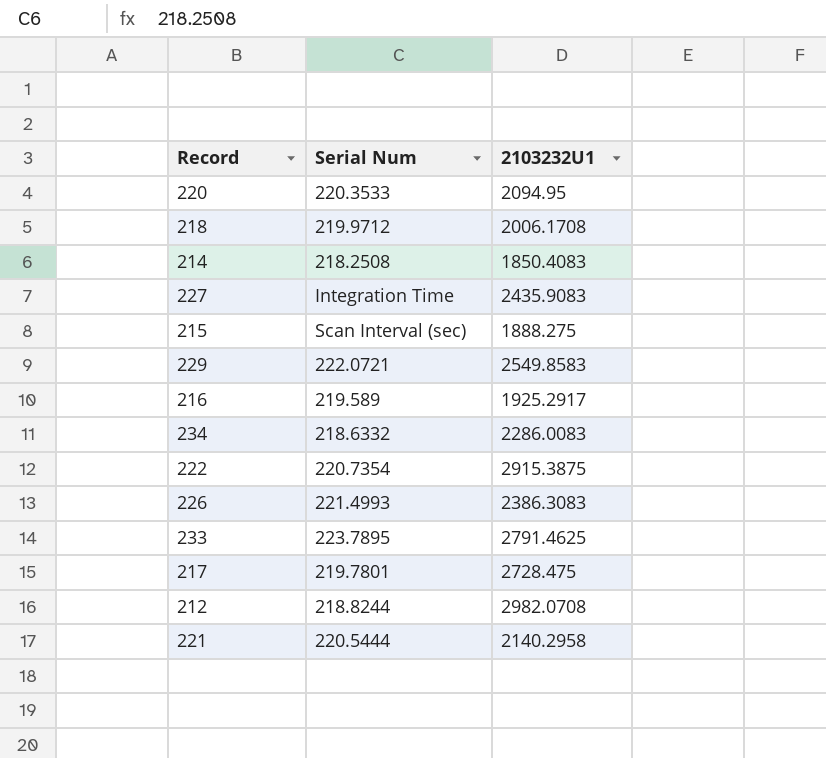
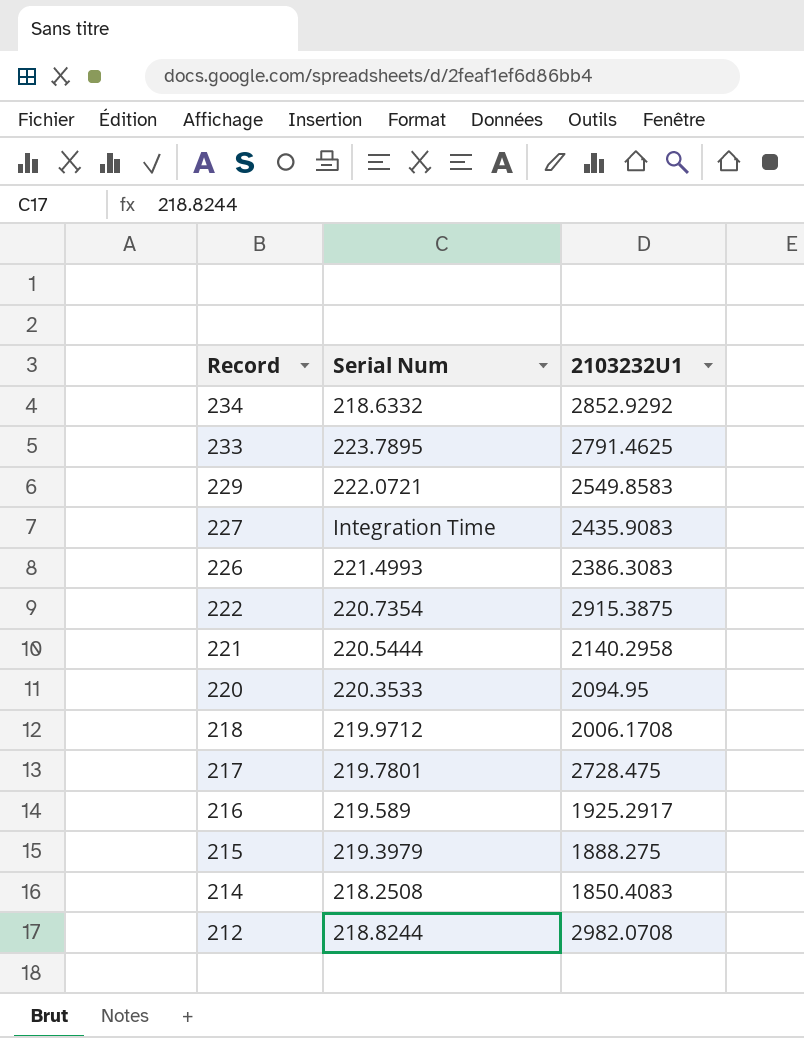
row order: none -> Record descending
234 | 2103232U1: 2286.0083 -> 2852.9292
215 | Serial Num: Scan Interval (sec) -> 219.3979

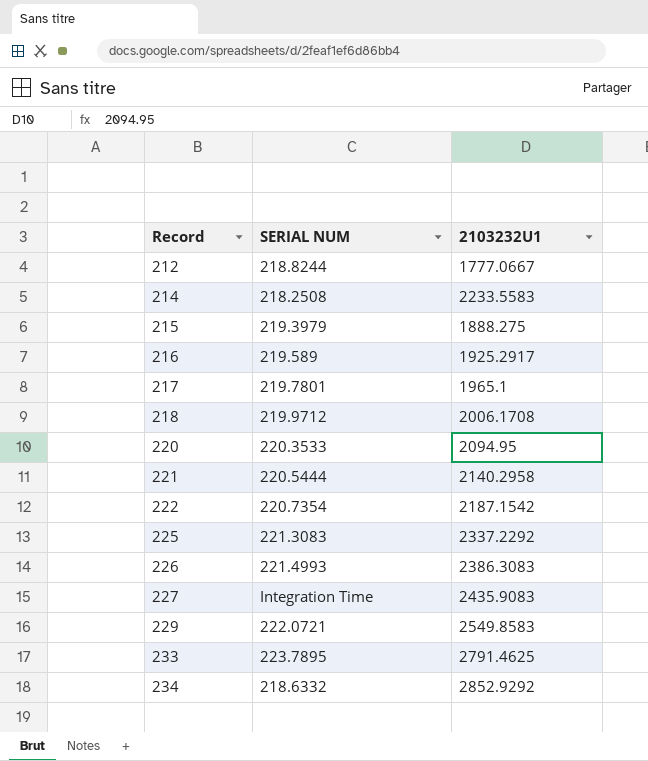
row order: Record descending -> Record ascending
column name: Serial Num -> SERIAL NUM
212 | 2103232U1: 2982.0708 -> 1777.0667
214 | 2103232U1: 1850.4083 -> 2233.5583
217 | 2103232U1: 2728.475 -> 1965.1
222 | 2103232U1: 2915.3875 -> 2187.1542
row 225: none -> 221.3083 | 2337.2292

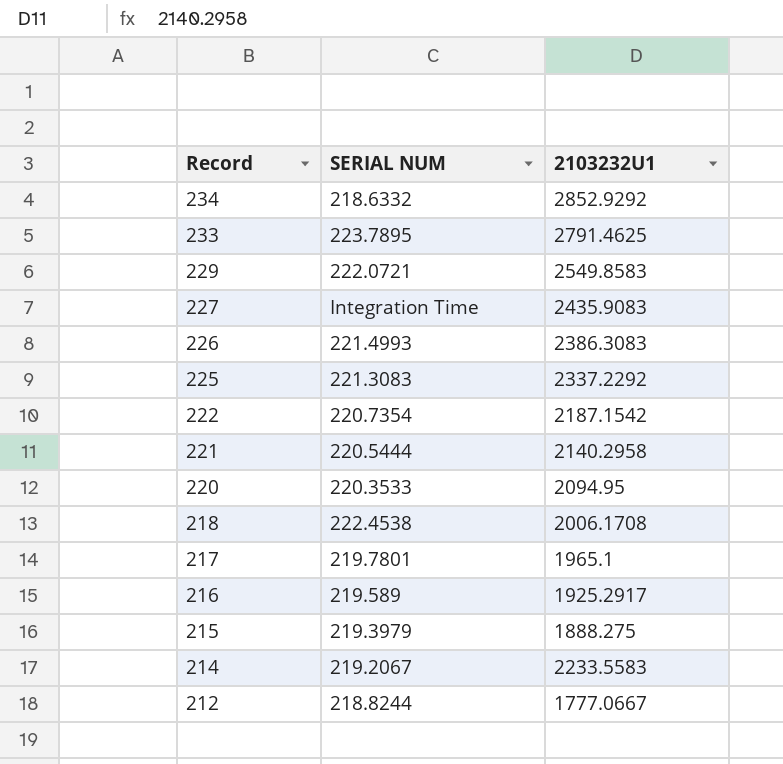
row order: Record ascending -> Record descending
218 | SERIAL NUM: 219.9712 -> 222.4538
214 | SERIAL NUM: 218.2508 -> 219.2067

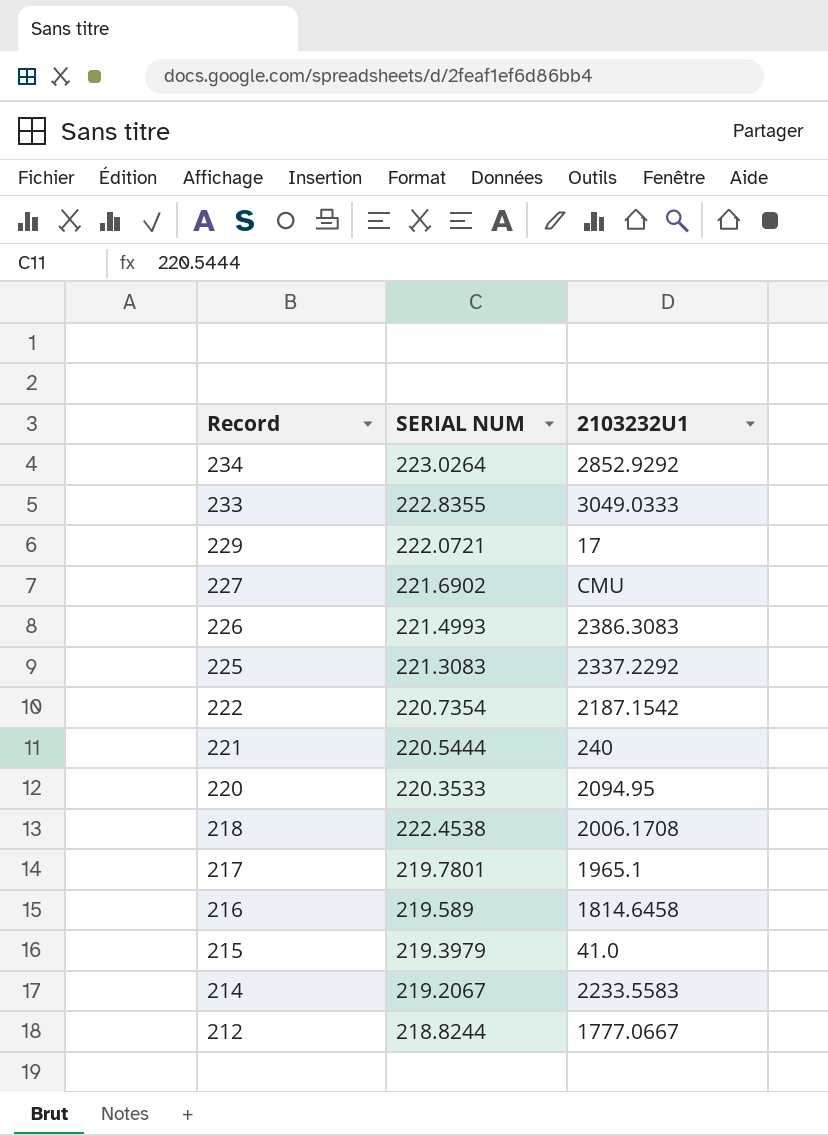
234 | SERIAL NUM: 218.6332 -> 223.0264
233 | SERIAL NUM: 223.7895 -> 222.8355
233 | 2103232U1: 2791.4625 -> 3049.0333
229 | 2103232U1: 2549.8583 -> 17
227 | SERIAL NUM: Integration Time -> 221.6902
227 | 2103232U1: 2435.9083 -> CMU
221 | 2103232U1: 2140.2958 -> 240
216 | 2103232U1: 1925.2917 -> 1814.6458
215 | 2103232U1: 1888.275 -> 41.0

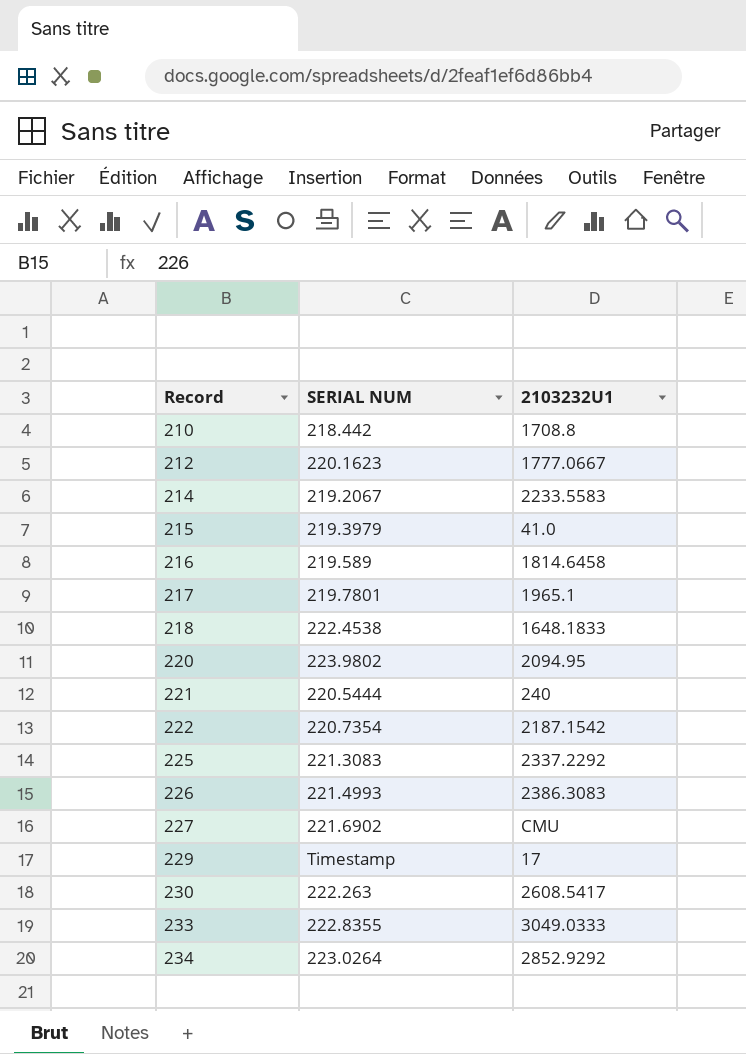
row order: Record descending -> Record ascending
row 210: none -> 218.442 | 1708.8
212 | SERIAL NUM: 218.8244 -> 220.1623
218 | 2103232U1: 2006.1708 -> 1648.1833
220 | SERIAL NUM: 220.3533 -> 223.9802
229 | SERIAL NUM: 222.0721 -> Timestamp
row 230: none -> 222.263 | 2608.5417

